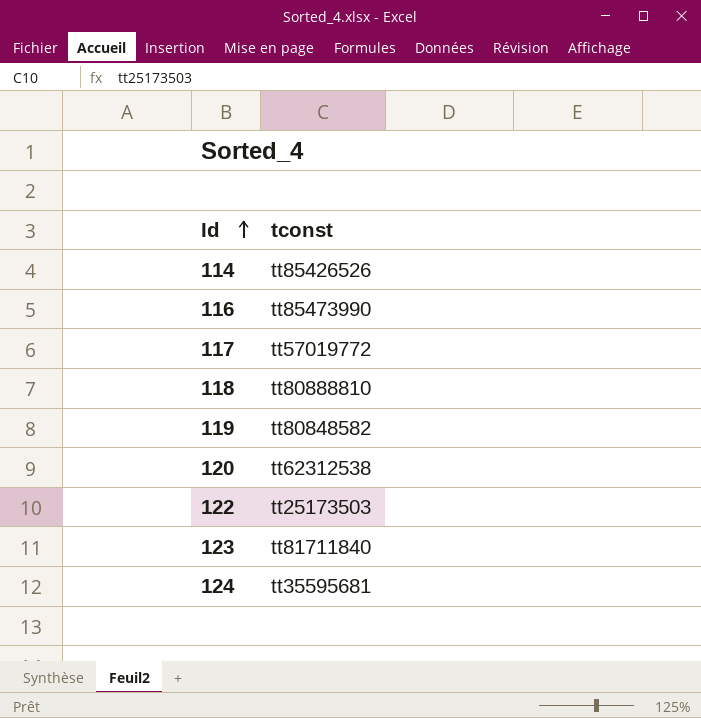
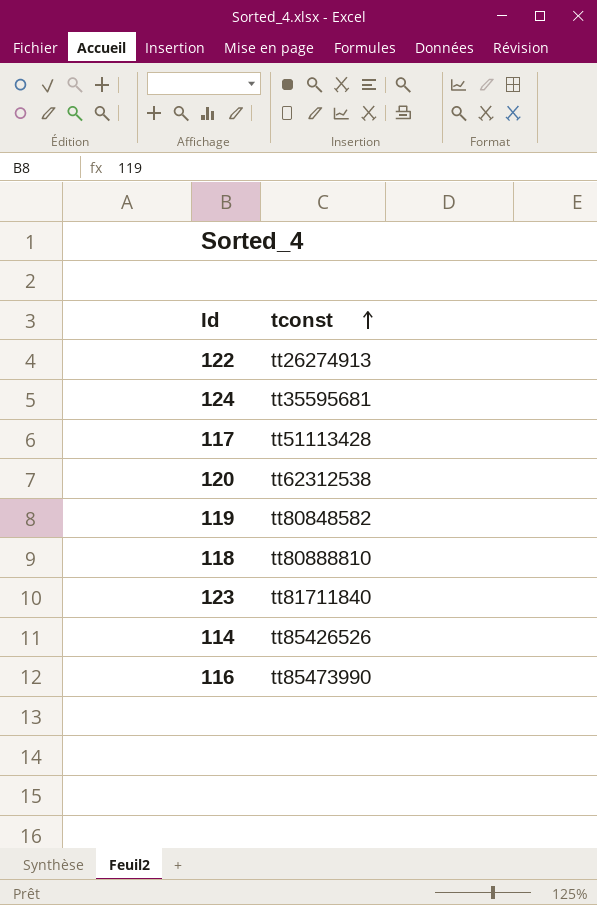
row order: Id ascending -> tconst ascending
122 | tconst: tt25173503 -> tt26274913
117 | tconst: tt57019772 -> tt51113428

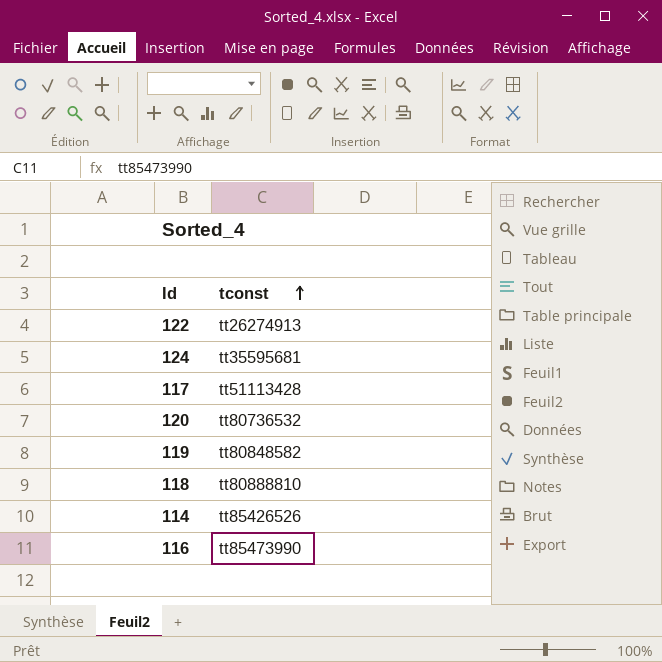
row 123: tt81711840 -> none
120 | tconst: tt62312538 -> tt80736532

